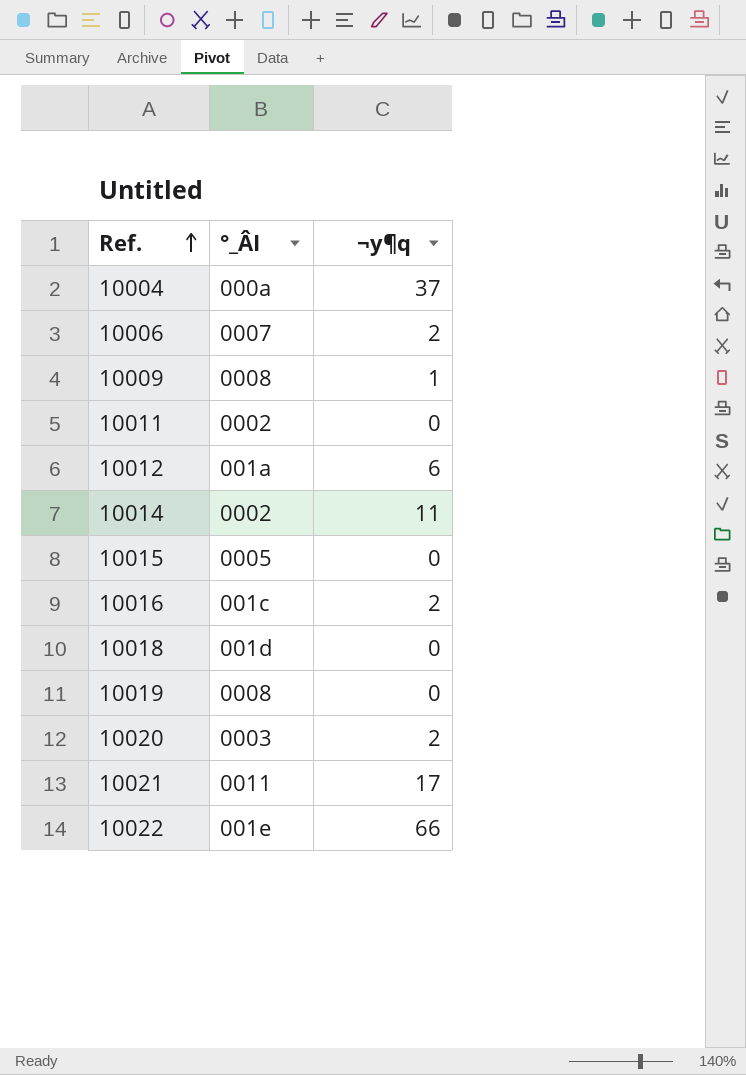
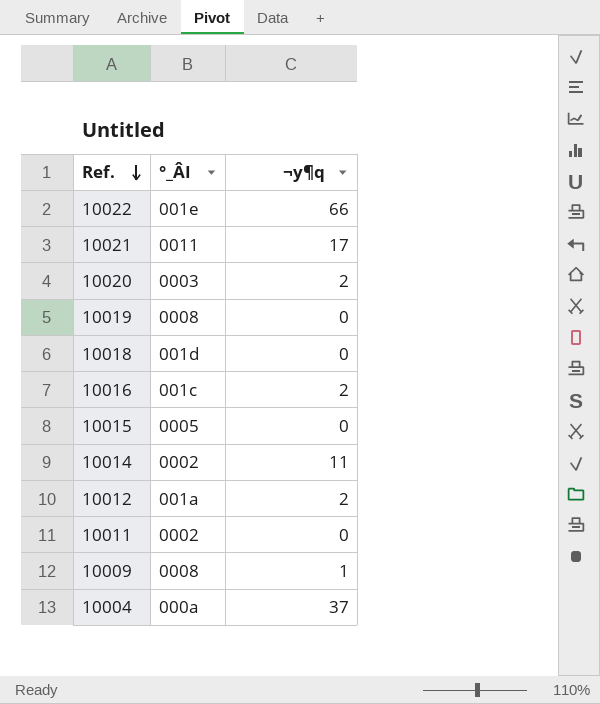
row order: Ref. ascending -> Ref. descending
row 10006: 0007 | 2 -> none
10012 | ¬y¶q: 6 -> 2

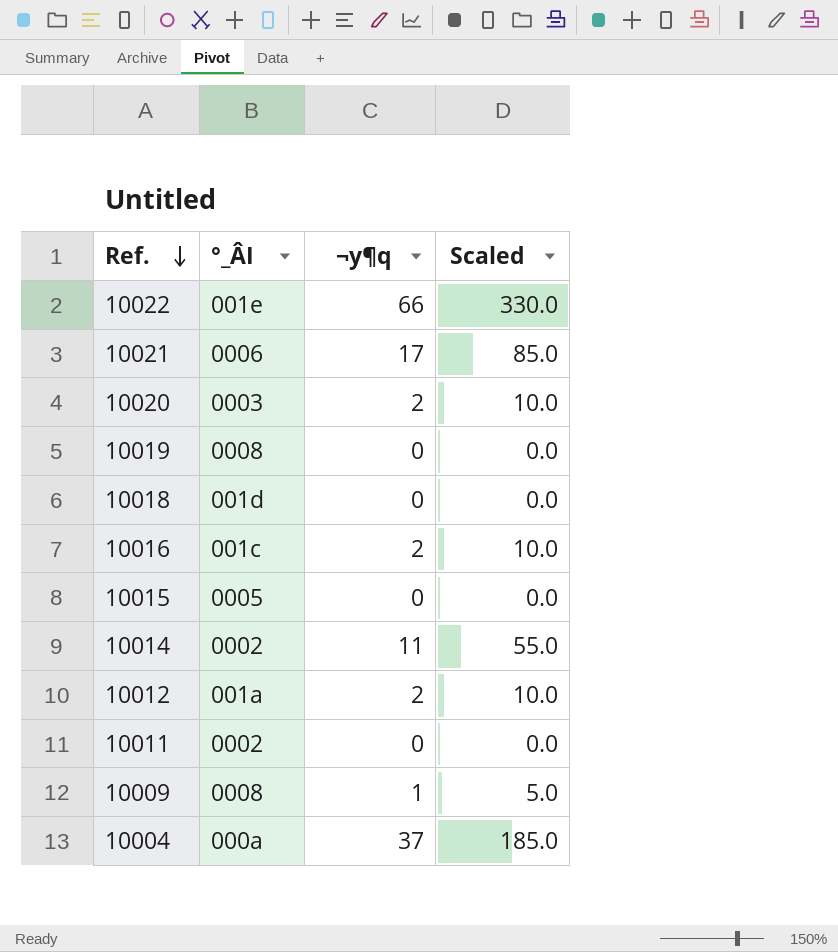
column Scaled | formula: none -> [¬y¶q] * 5
10021 | °_ÂI: 0011 -> 0006

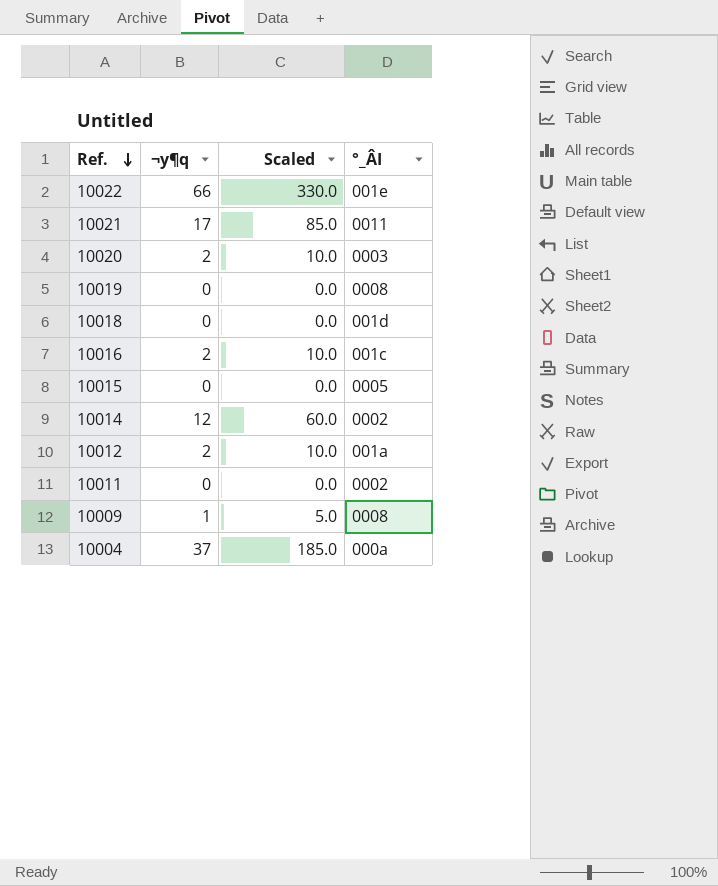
column °_ÂI | position: 2 -> 4
10021 | °_ÂI: 0006 -> 0011
10014 | ¬y¶q: 11 -> 12
10014 | Scaled: 55.0 -> 60.0

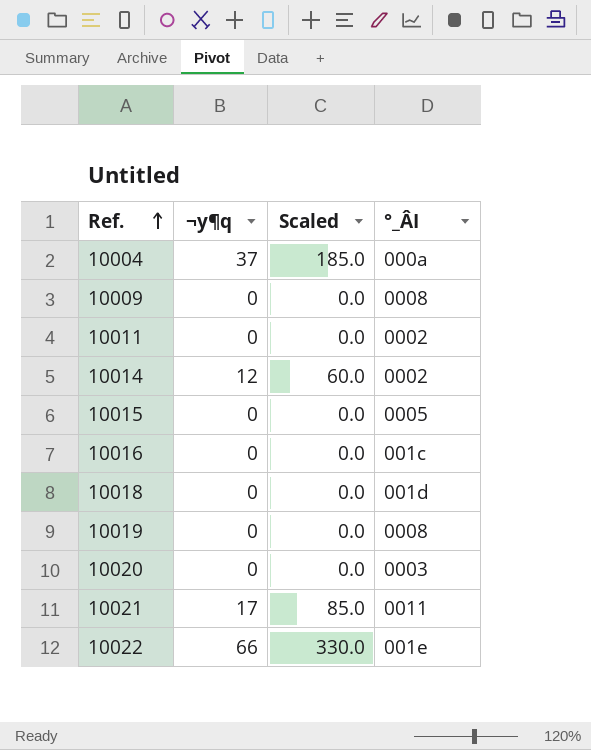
row order: Ref. descending -> Ref. ascending
row 10012: 2 | 10.0 | 001a -> none
10009 | ¬y¶q: 1 -> 0
10009 | Scaled: 5.0 -> 0.0
10016 | ¬y¶q: 2 -> 0
10016 | Scaled: 10.0 -> 0.0
10020 | ¬y¶q: 2 -> 0
10020 | Scaled: 10.0 -> 0.0

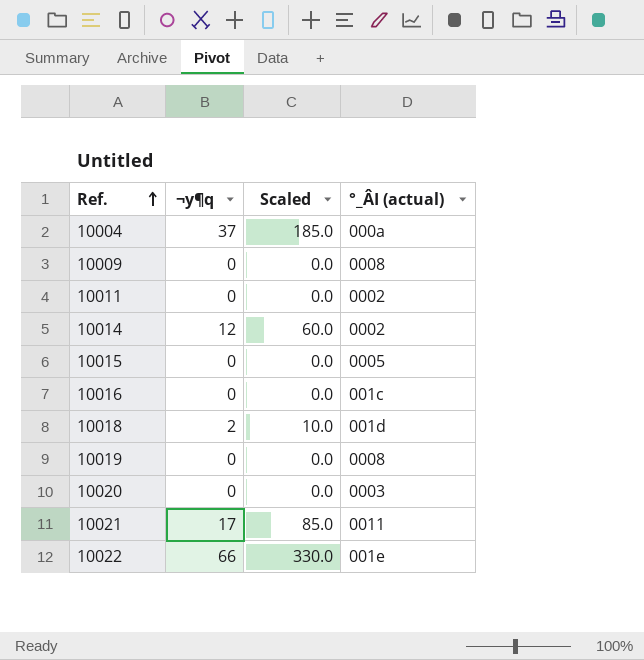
column name: °_ÂI -> °_ÂI (actual)
10018 | ¬y¶q: 0 -> 2
10018 | Scaled: 0.0 -> 10.0

